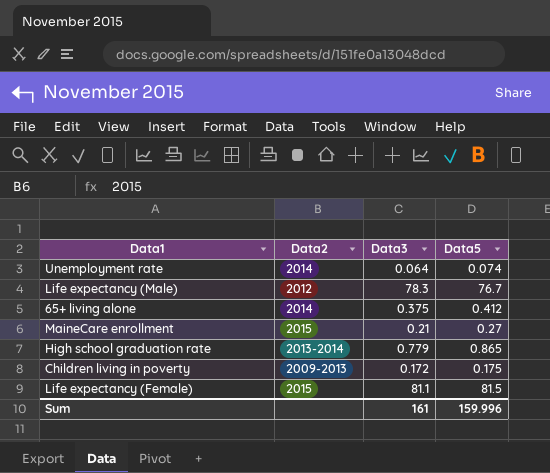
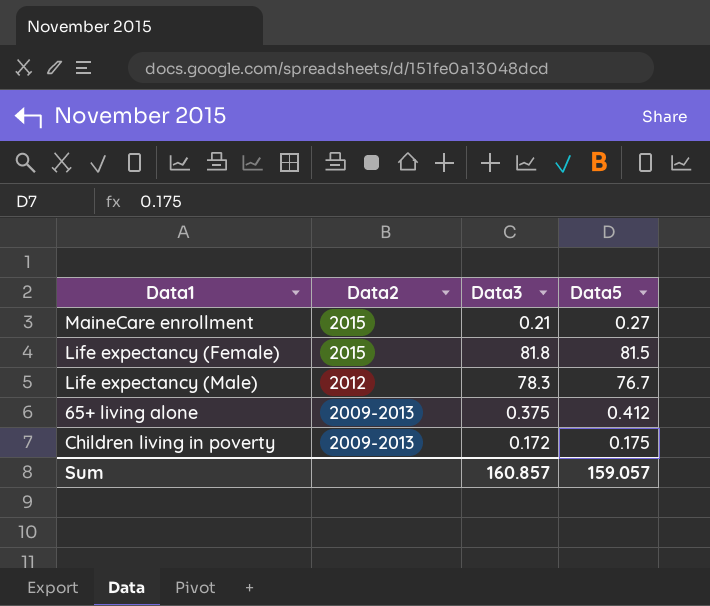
row order: none -> Data2 descending
row Unemployment rate: 2014 | 0.064 | 0.074 -> none
row High school graduation rate: 2013-2014 | 0.779 | 0.865 -> none
Life expectancy (Female) | Data3: 81.1 -> 81.8
65+ living alone | Data2: 2014 -> 2009-2013
Sum | Data3: 161 -> 160.857
Sum | Data5: 159.996 -> 159.057

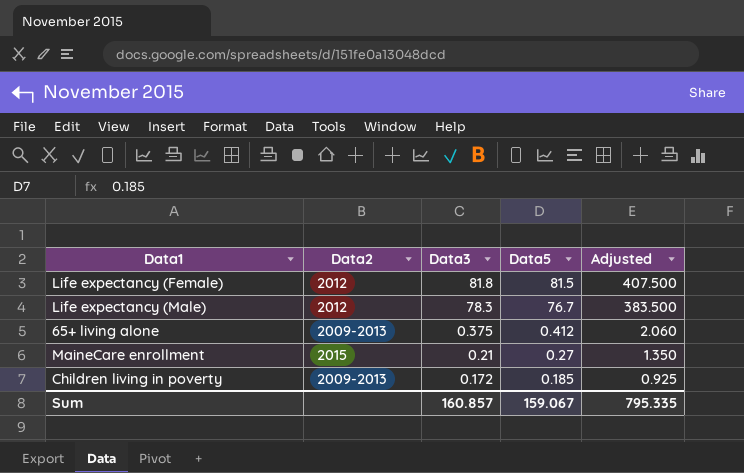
row order: Data2 descending -> Data3 descending
column Adjusted | formula: none -> [Data5] * 5
Life expectancy (Female) | Data2: 2015 -> 2012
Children living in poverty | Data5: 0.175 -> 0.185
Sum | Data5: 159.057 -> 159.067

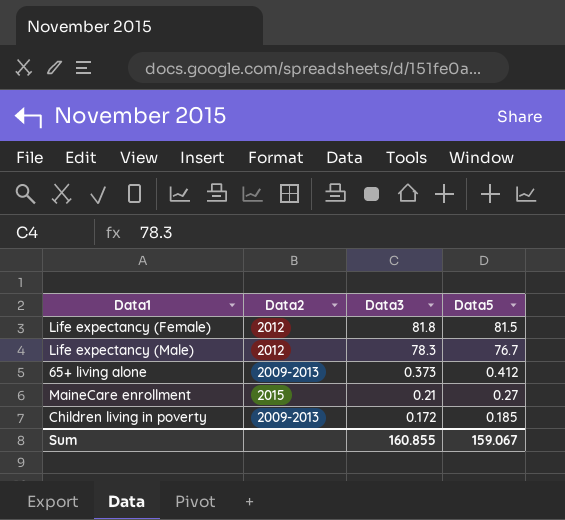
column Adjusted | formula: [Data5] * 5 -> none
65+ living alone | Data3: 0.375 -> 0.373
Sum | Data3: 160.857 -> 160.855

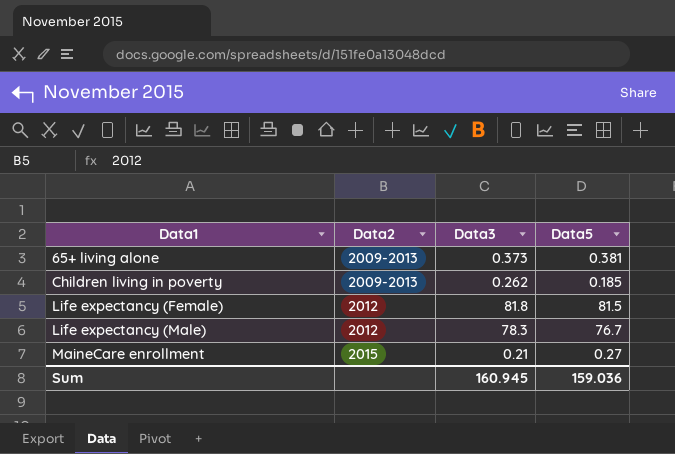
row order: Data3 descending -> Data1 ascending
65+ living alone | Data5: 0.412 -> 0.381
Children living in poverty | Data3: 0.172 -> 0.262
Sum | Data3: 160.855 -> 160.945
Sum | Data5: 159.067 -> 159.036

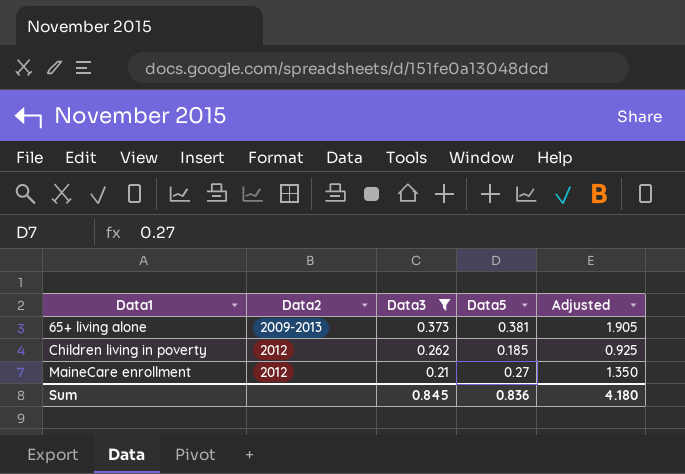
filter: none -> Data3 <= 0.373
column Adjusted | formula: none -> [Data5] * 5
Children living in poverty | Data2: 2009-2013 -> 2012
MaineCare enrollment | Data2: 2015 -> 2012
Sum | Data3: 160.945 -> 0.845
Sum | Data5: 159.036 -> 0.836

